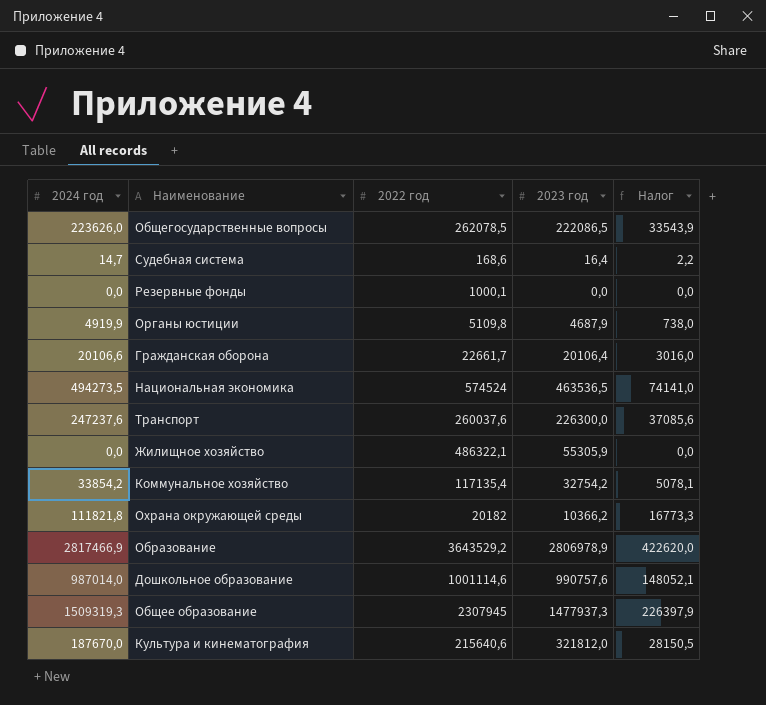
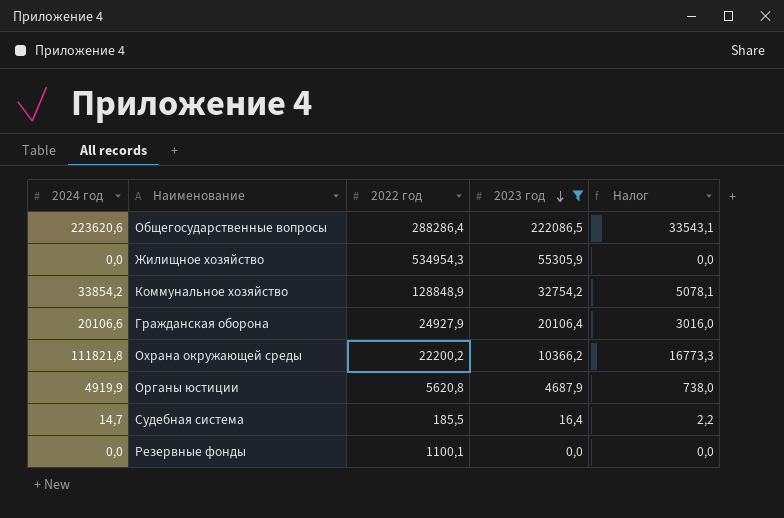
filter: none -> 2023 год <= 222086,5
row order: none -> 2023 год descending
Общегосударственные вопросы | 2024 год: 223626,0 -> 223620,6
Общегосударственные вопросы | 2022 год: 262078,5 -> 288286,4
Общегосударственные вопросы | Налог: 33543,9 -> 33543,1
Жилищное хозяйство | 2022 год: 486322,1 -> 534954,3
Коммунальное хозяйство | 2022 год: 117135,4 -> 128848,9
Гражданская оборона | 2022 год: 22661,7 -> 24927,9
Охрана окружающей среды | 2022 год: 20182 -> 22200,2
Органы юстиции | 2022 год: 5109,8 -> 5620,8
Судебная система | 2022 год: 168,6 -> 185,5
Резервные фонды | 2022 год: 1000,1 -> 1100,1

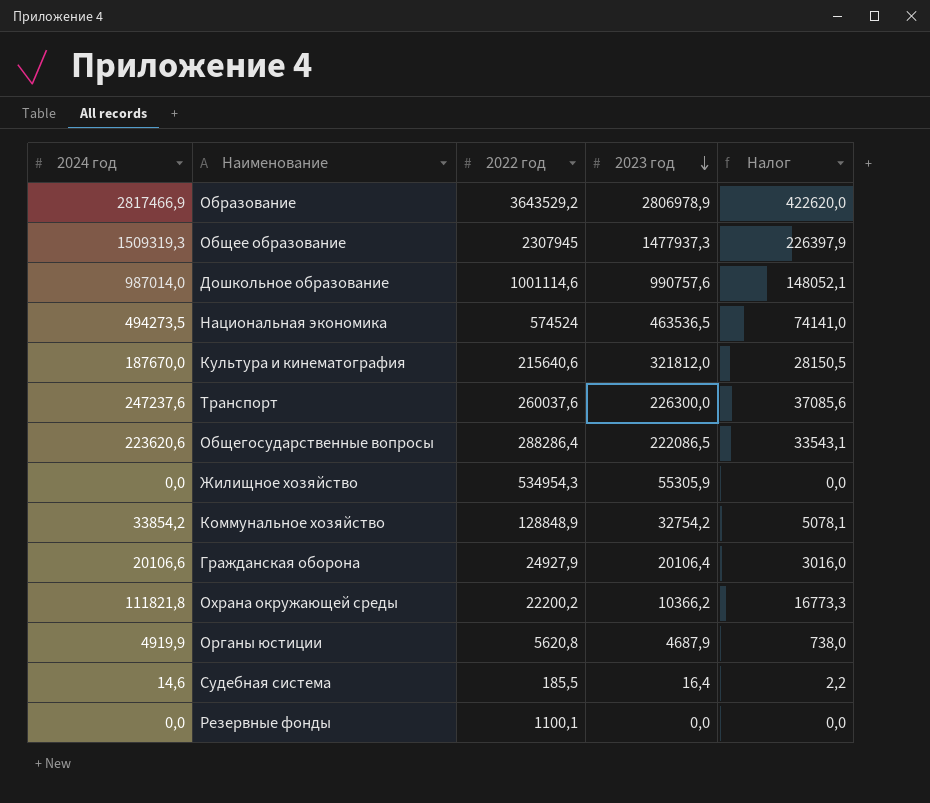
filter: 2023 год <= 222086,5 -> none
Судебная система | 2024 год: 14,7 -> 14,6

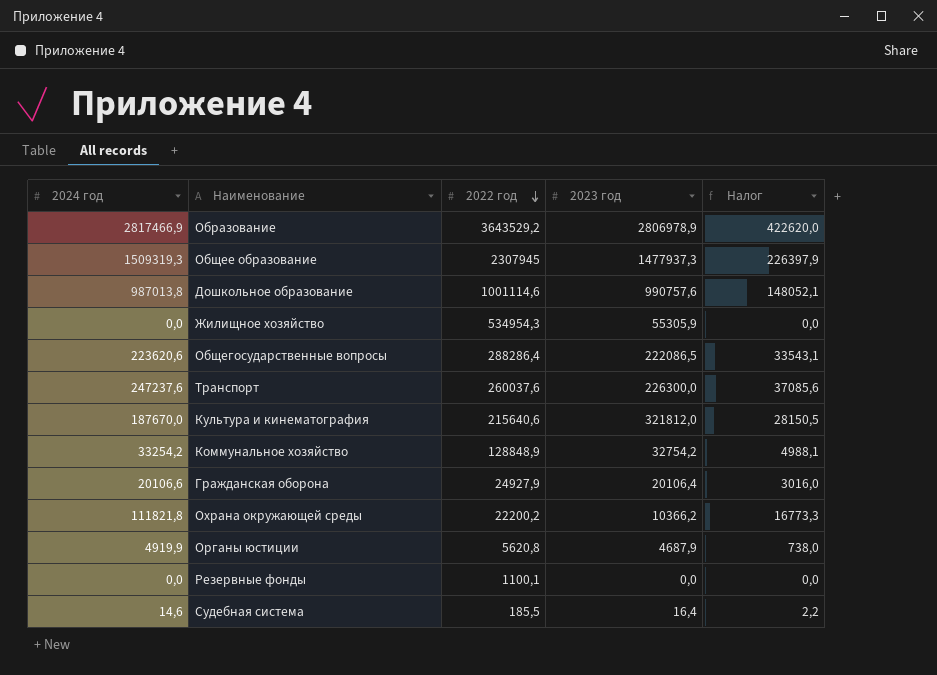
row order: 2023 год descending -> 2022 год descending
row Национальная экономика: 494273,5 | 574524 | 463536,5 | 74141,0 -> none
Дошкольное образование | 2024 год: 987014,0 -> 987013,8
Коммунальное хозяйство | 2024 год: 33854,2 -> 33254,2
Коммунальное хозяйство | Налог: 5078,1 -> 4988,1

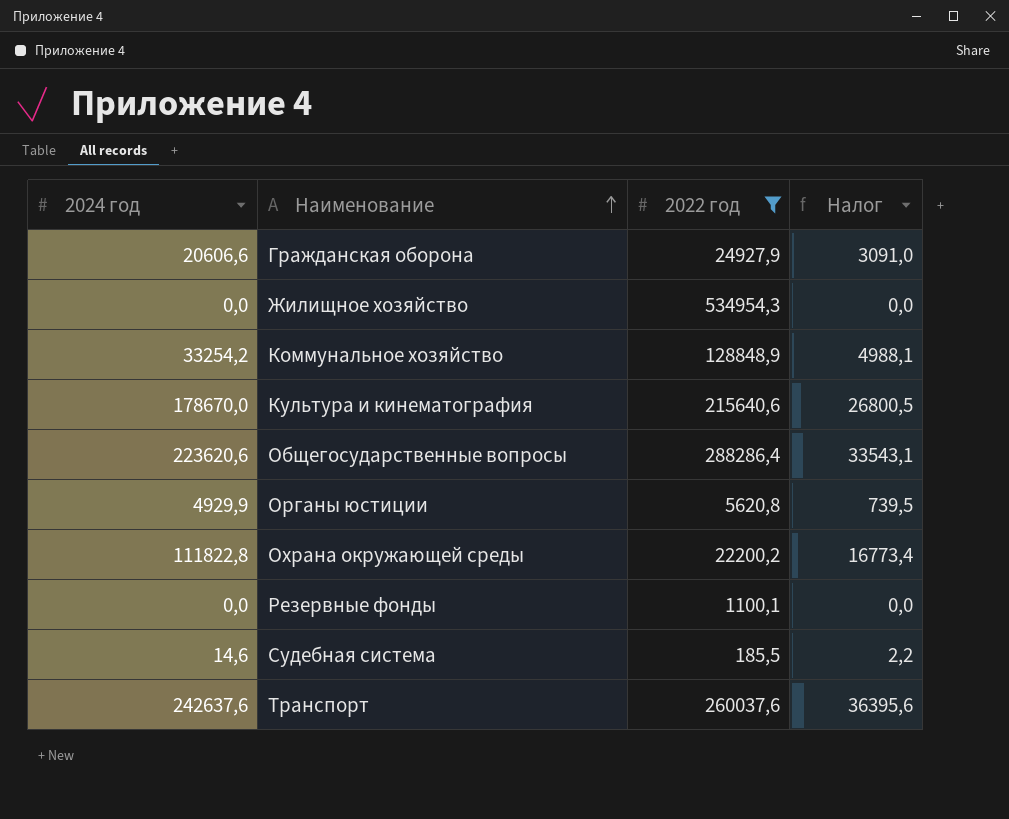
filter: none -> 2022 год <= 534954,3
row order: 2022 год descending -> Наименование ascending
column 2023 год | position: 4 -> none
Гражданская оборона | 2024 год: 20106,6 -> 20606,6
Гражданская оборона | Налог: 3016,0 -> 3091,0
Культура и кинематография | 2024 год: 187670,0 -> 178670,0
Культура и кинематография | Налог: 28150,5 -> 26800,5
Органы юстиции | 2024 год: 4919,9 -> 4929,9
Органы юстиции | Налог: 738,0 -> 739,5
Охрана окружающей среды | 2024 год: 111821,8 -> 111822,8
Охрана окружающей среды | Налог: 16773,3 -> 16773,4
Транспорт | 2024 год: 247237,6 -> 242637,6
Транспорт | Налог: 37085,6 -> 36395,6

